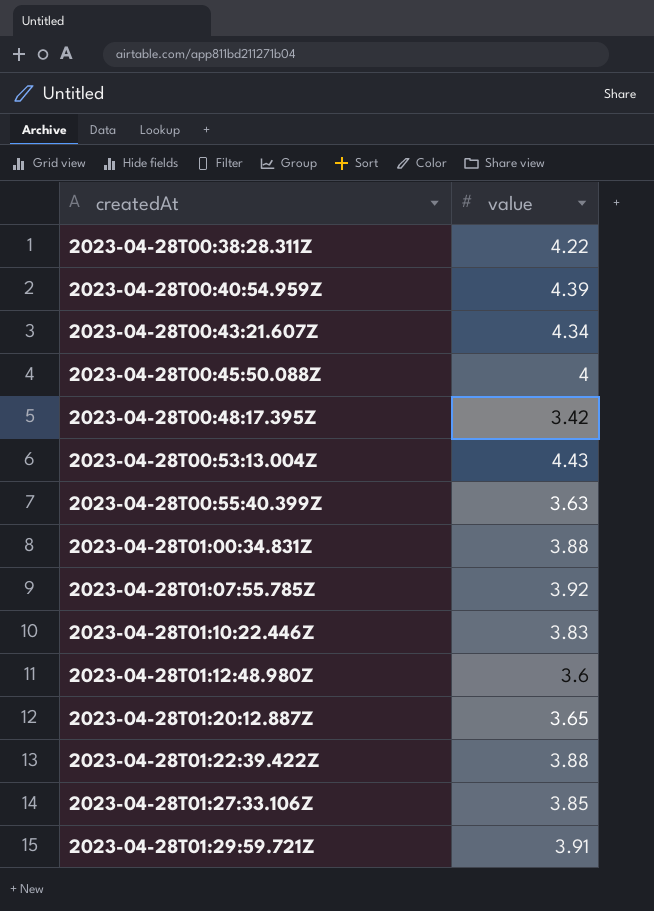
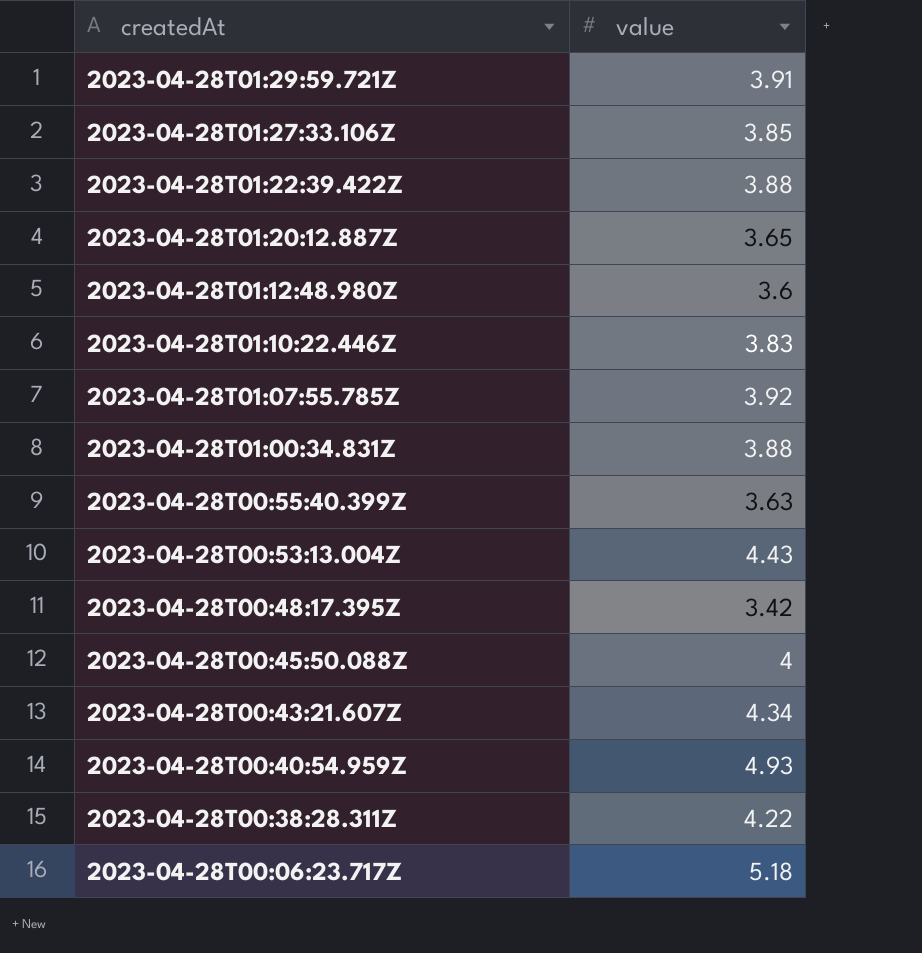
row order: createdAt ascending -> createdAt descending
2023-04-28T00:40:54.959Z | value: 4.39 -> 4.93
row 2023-04-28T00:06:23.717Z: none -> 5.18

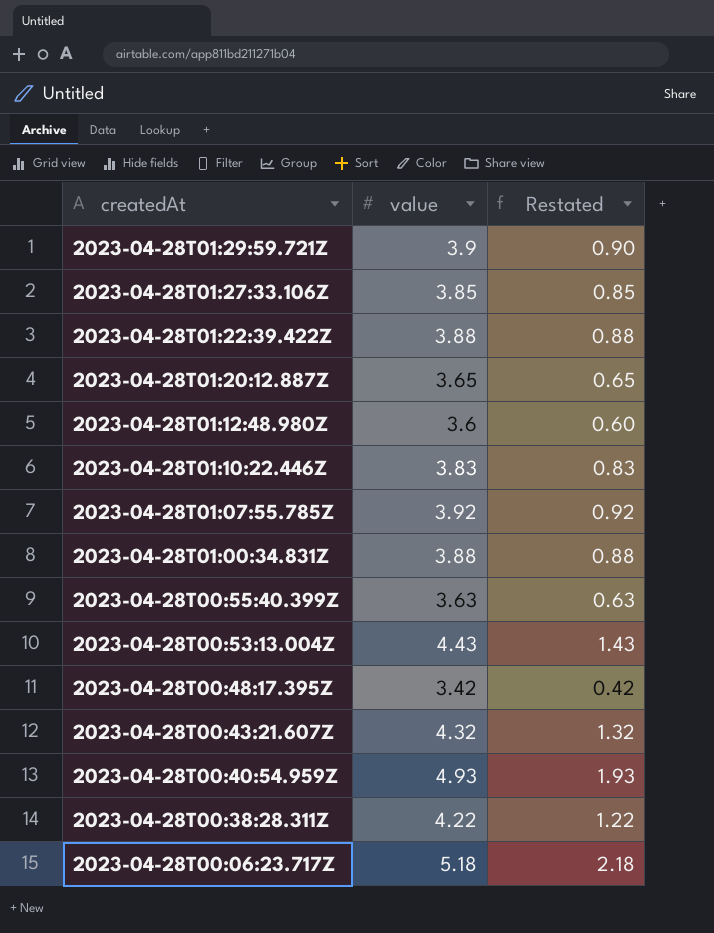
column Restated | formula: none -> [value] - 3
row 2023-04-28T00:45:50.088Z: 4 -> none
2023-04-28T01:29:59.721Z | value: 3.91 -> 3.9
2023-04-28T00:43:21.607Z | value: 4.34 -> 4.32

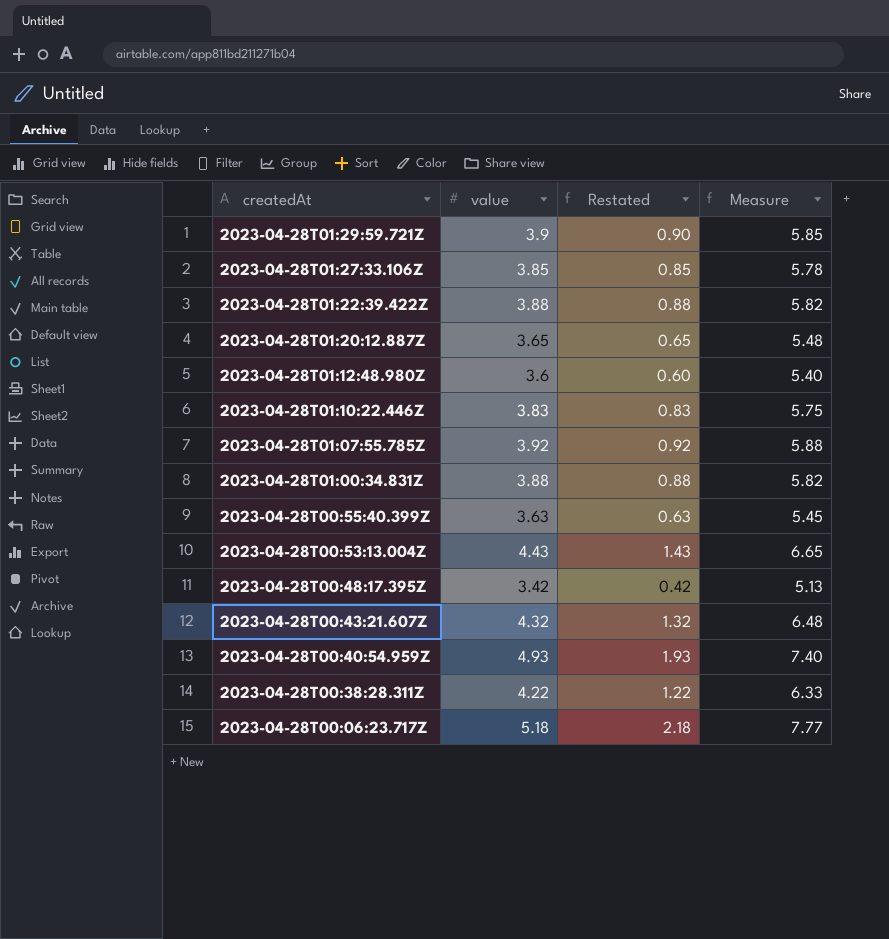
column Measure | formula: none -> [value] * 1.5

